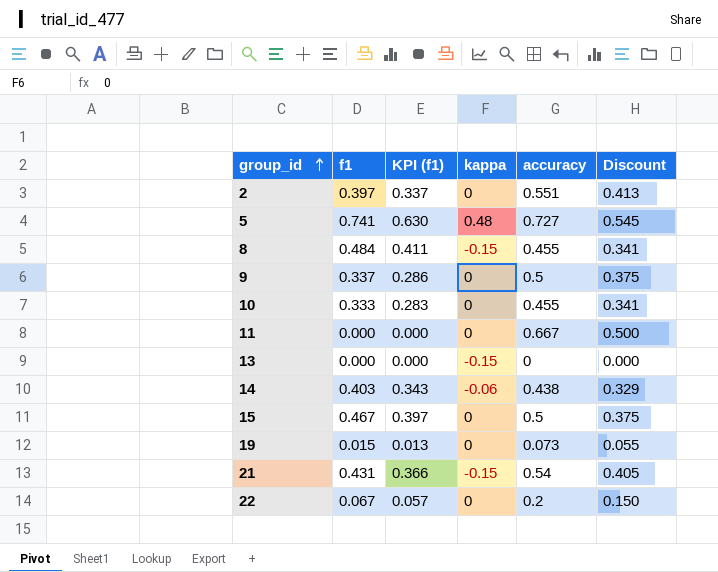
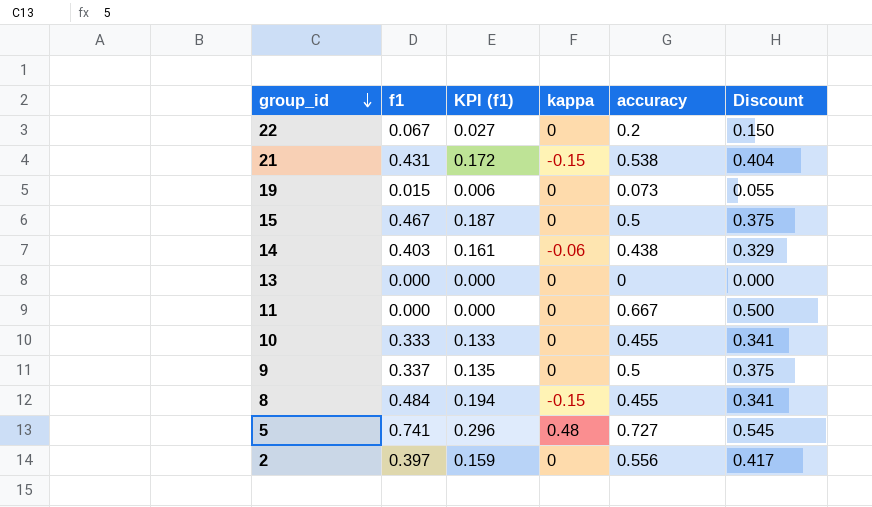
row order: group_id ascending -> group_id descending
column KPI (f1) | formula: [f1] * 0.85 -> [f1] * 0.4
21 | accuracy: 0.54 -> 0.538
21 | Discount: 0.405 -> 0.404
13 | kappa: -0.15 -> 0
2 | accuracy: 0.551 -> 0.556
2 | Discount: 0.413 -> 0.417

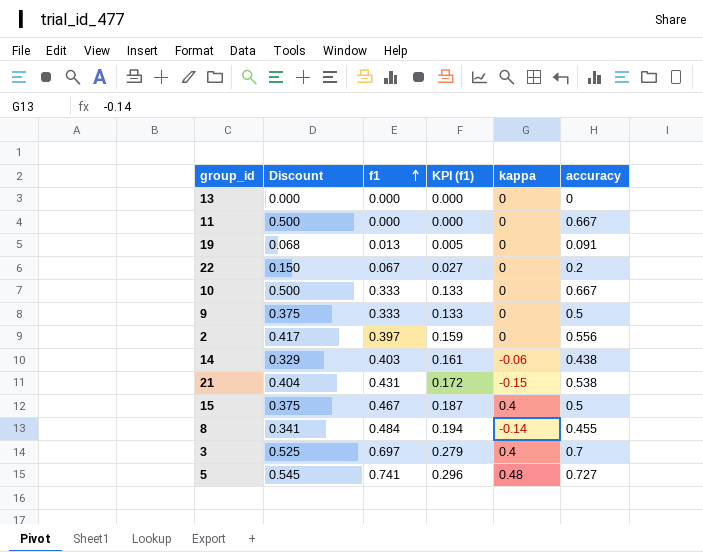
row order: group_id descending -> f1 ascending
column Discount | position: 6 -> 2
19 | Discount: 0.055 -> 0.068
19 | f1: 0.015 -> 0.013
19 | KPI (f1): 0.006 -> 0.005
19 | accuracy: 0.073 -> 0.091
10 | Discount: 0.341 -> 0.500
10 | accuracy: 0.455 -> 0.667
9 | f1: 0.337 -> 0.333
9 | KPI (f1): 0.135 -> 0.133
15 | kappa: 0 -> 0.4
8 | kappa: -0.15 -> -0.14
row 3: none -> 0.525 | 0.697 | 0.279 | 0.4 | 0.7

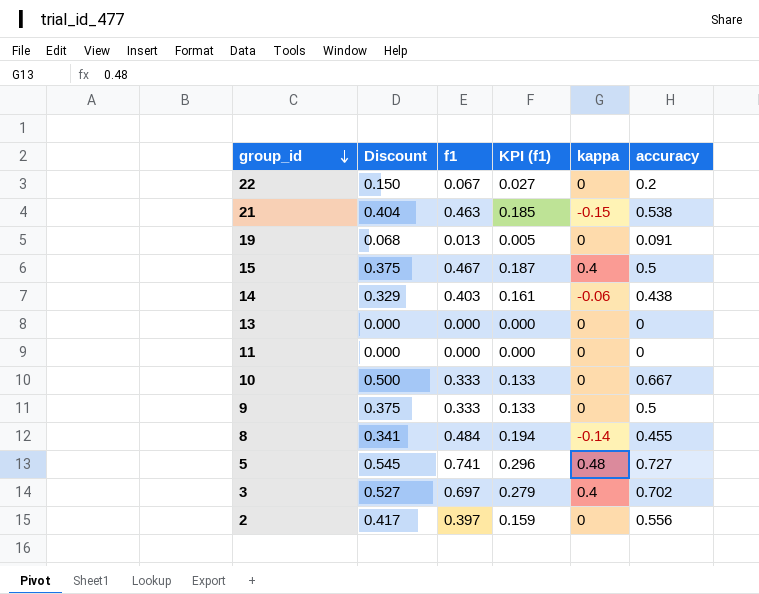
row order: f1 ascending -> group_id descending
21 | f1: 0.431 -> 0.463
21 | KPI (f1): 0.172 -> 0.185
11 | Discount: 0.500 -> 0.000
11 | accuracy: 0.667 -> 0
3 | Discount: 0.525 -> 0.527
3 | accuracy: 0.7 -> 0.702

